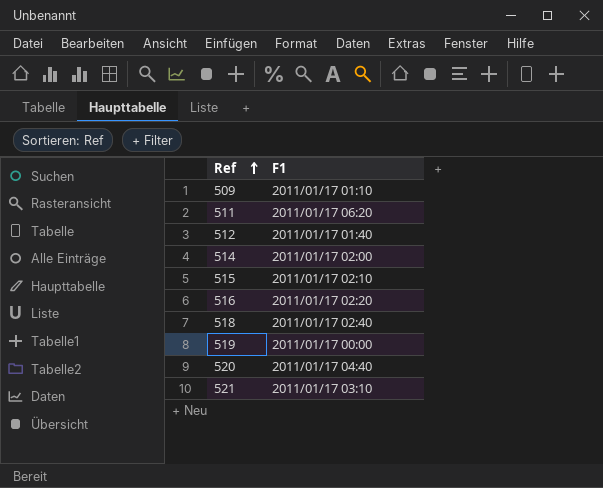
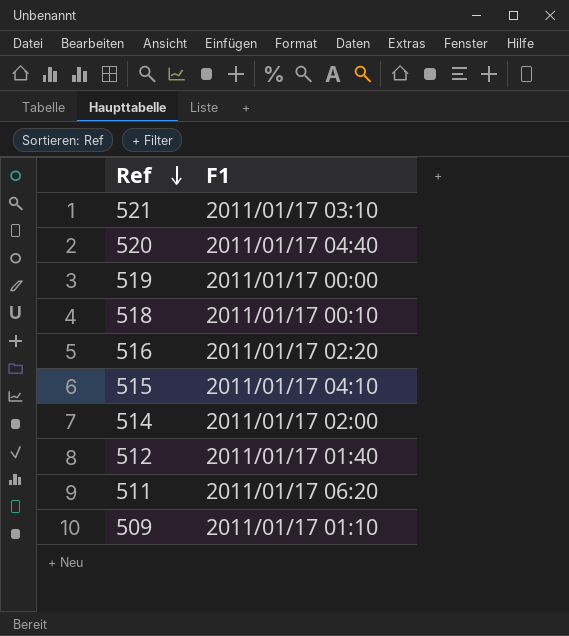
row order: Ref ascending -> Ref descending
518 | F1: 2011/01/17 02:40 -> 2011/01/17 00:10
515 | F1: 2011/01/17 02:10 -> 2011/01/17 04:10

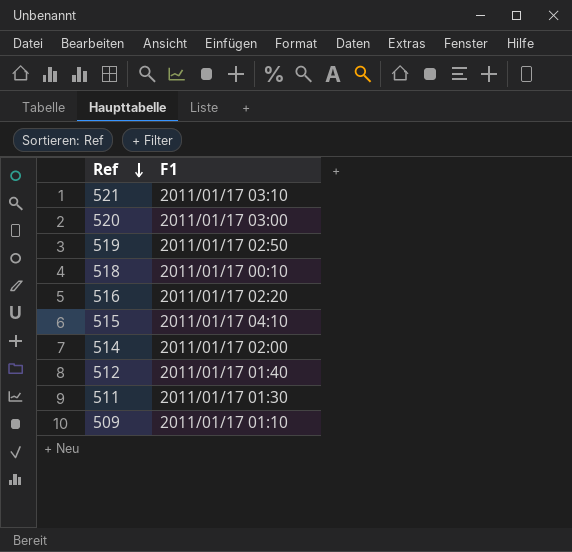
520 | F1: 2011/01/17 04:40 -> 2011/01/17 03:00
519 | F1: 2011/01/17 00:00 -> 2011/01/17 02:50
511 | F1: 2011/01/17 06:20 -> 2011/01/17 01:30

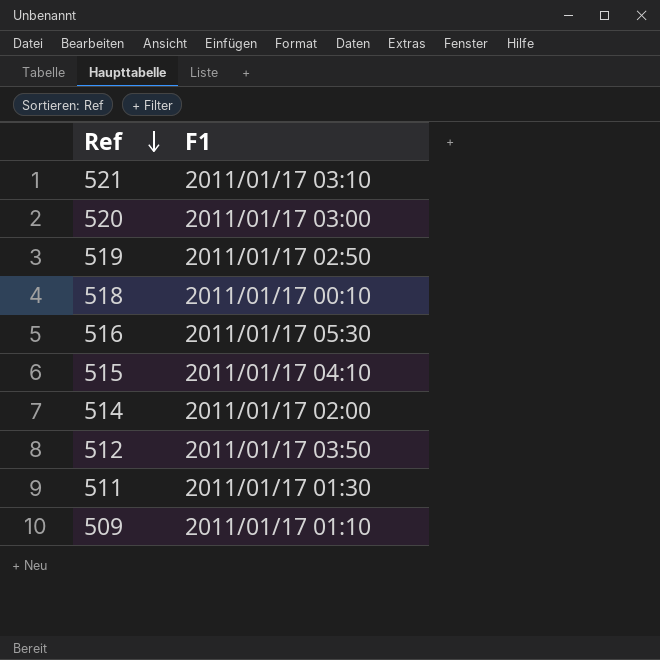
516 | F1: 2011/01/17 02:20 -> 2011/01/17 05:30
512 | F1: 2011/01/17 01:40 -> 2011/01/17 03:50

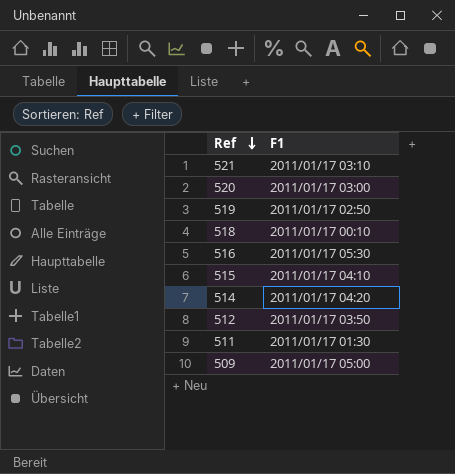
514 | F1: 2011/01/17 02:00 -> 2011/01/17 04:20
509 | F1: 2011/01/17 01:10 -> 2011/01/17 05:00

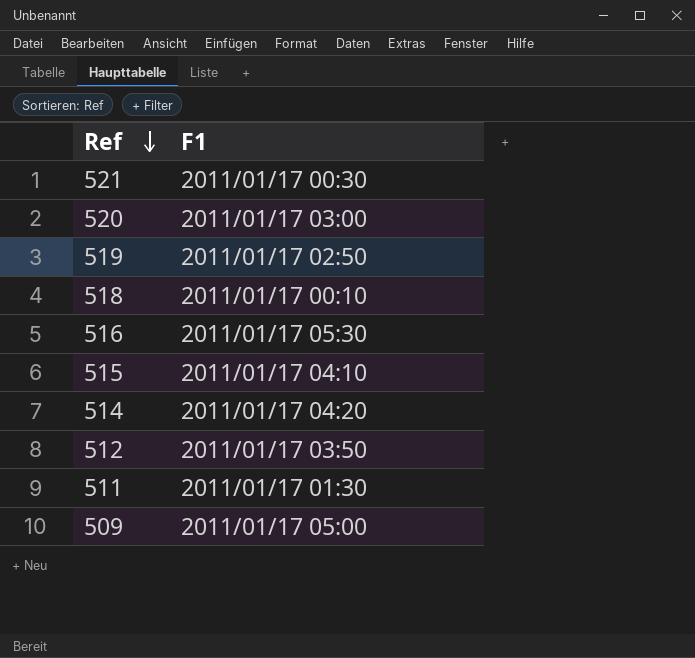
521 | F1: 2011/01/17 03:10 -> 2011/01/17 00:30

